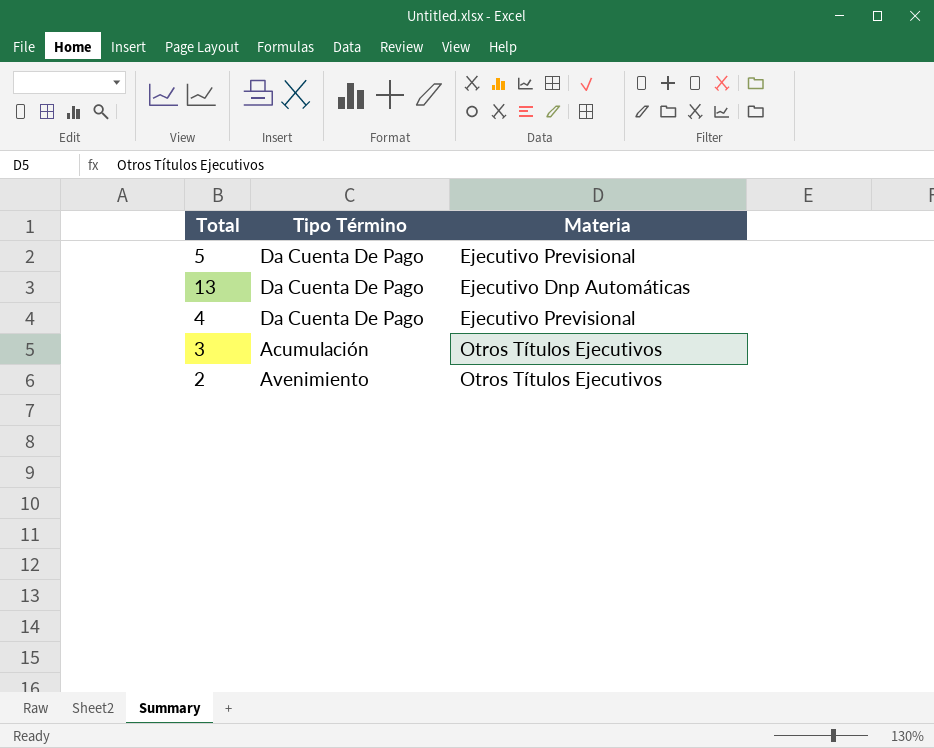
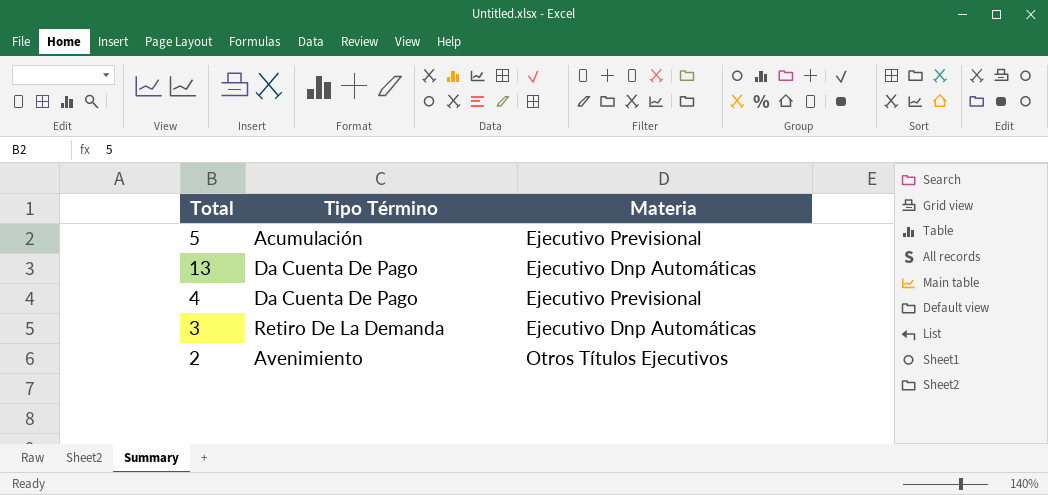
5 | Tipo Término: Da Cuenta De Pago -> Acumulación
3 | Tipo Término: Acumulación -> Retiro De La Demanda
3 | Materia: Otros Títulos Ejecutivos -> Ejecutivo Dnp Automáticas

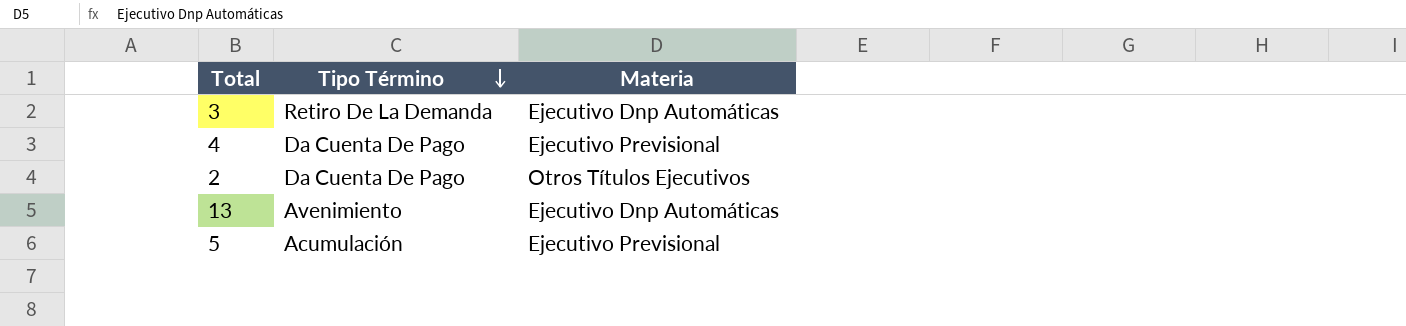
row order: none -> Tipo Término descending
2 | Tipo Término: Avenimiento -> Da Cuenta De Pago
13 | Tipo Término: Da Cuenta De Pago -> Avenimiento

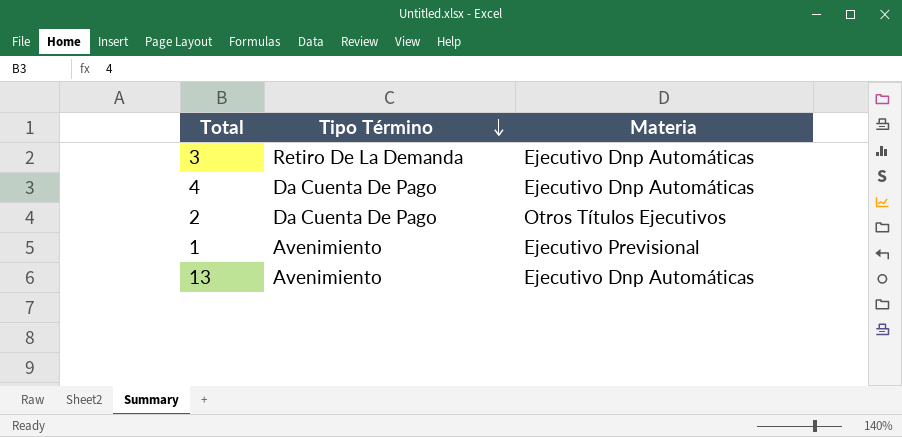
row 5: Acumulación | Ejecutivo Previsional -> none
4 | Materia: Ejecutivo Previsional -> Ejecutivo Dnp Automáticas
row 1: none -> Avenimiento | Ejecutivo Previsional

